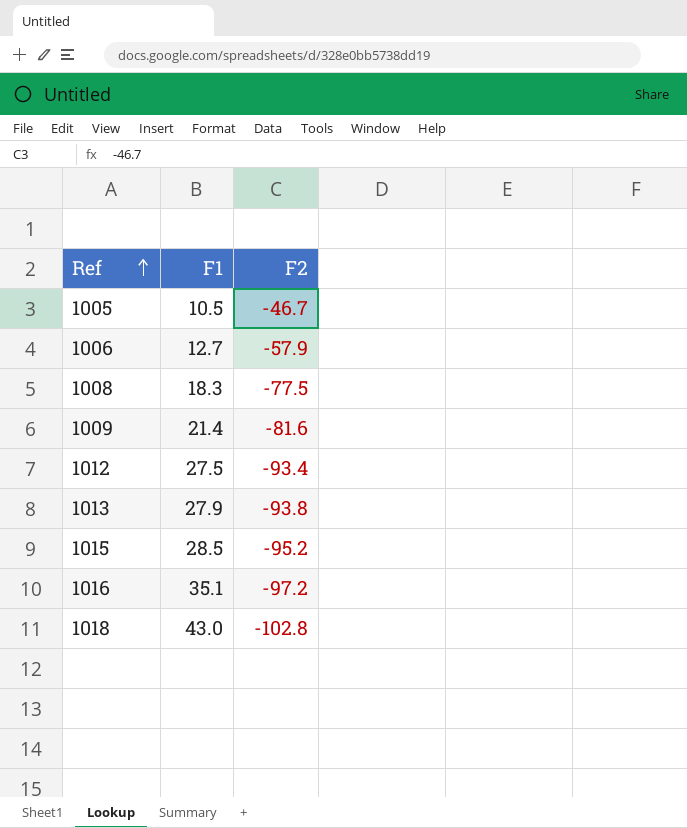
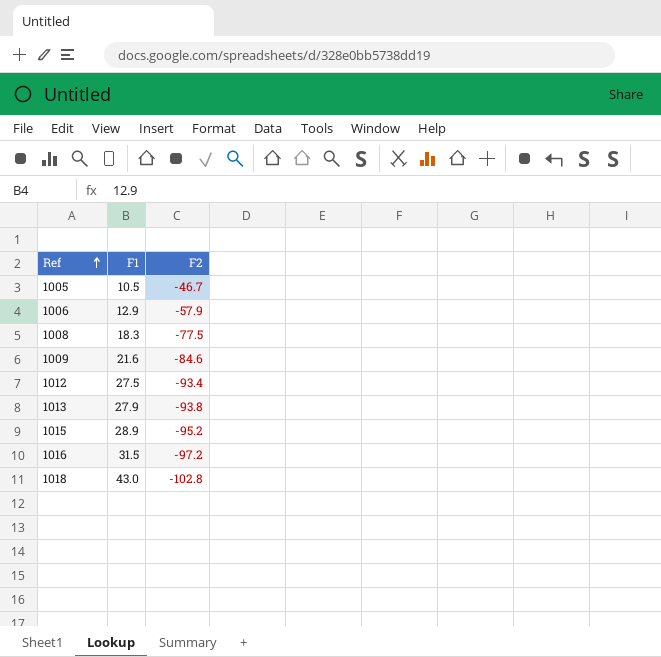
1006 | F1: 12.7 -> 12.9
1009 | F1: 21.4 -> 21.6
1009 | F2: -81.6 -> -84.6
1015 | F1: 28.5 -> 28.9
1016 | F1: 35.1 -> 31.5

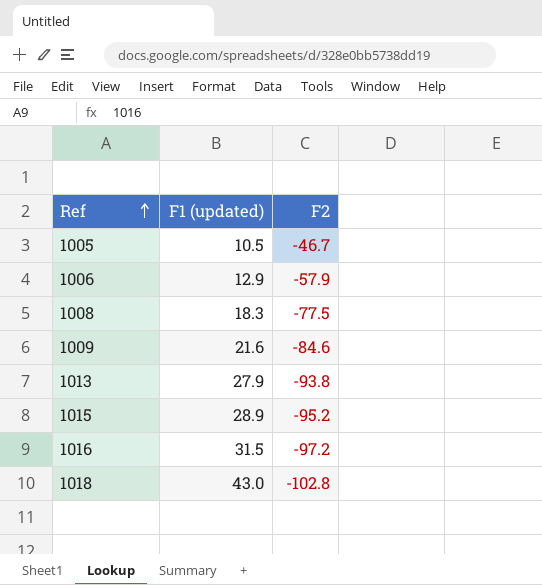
column name: F1 -> F1 (updated)
row 1012: 27.5 | -93.4 -> none

